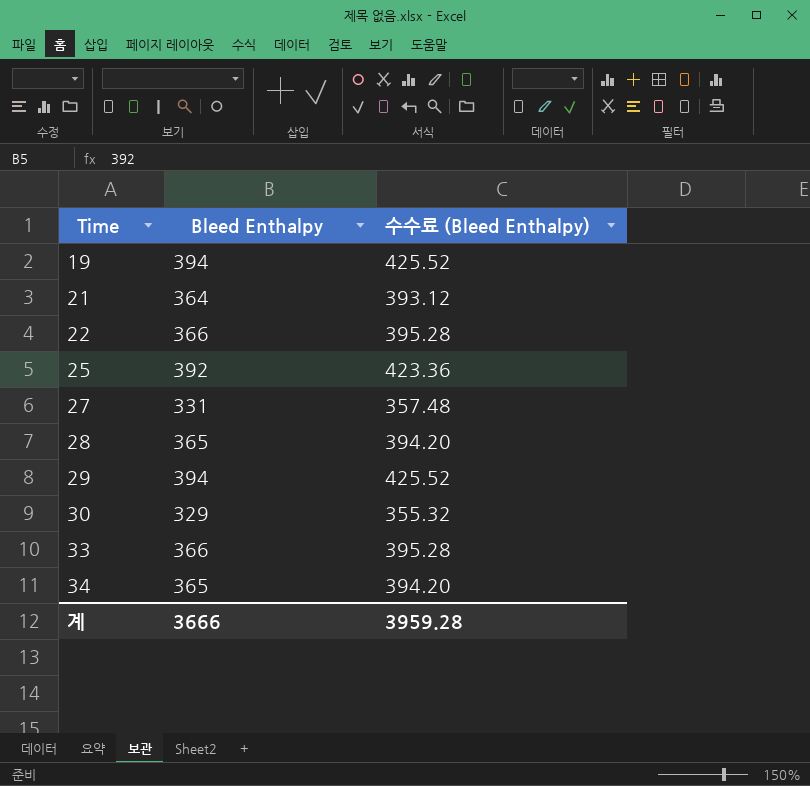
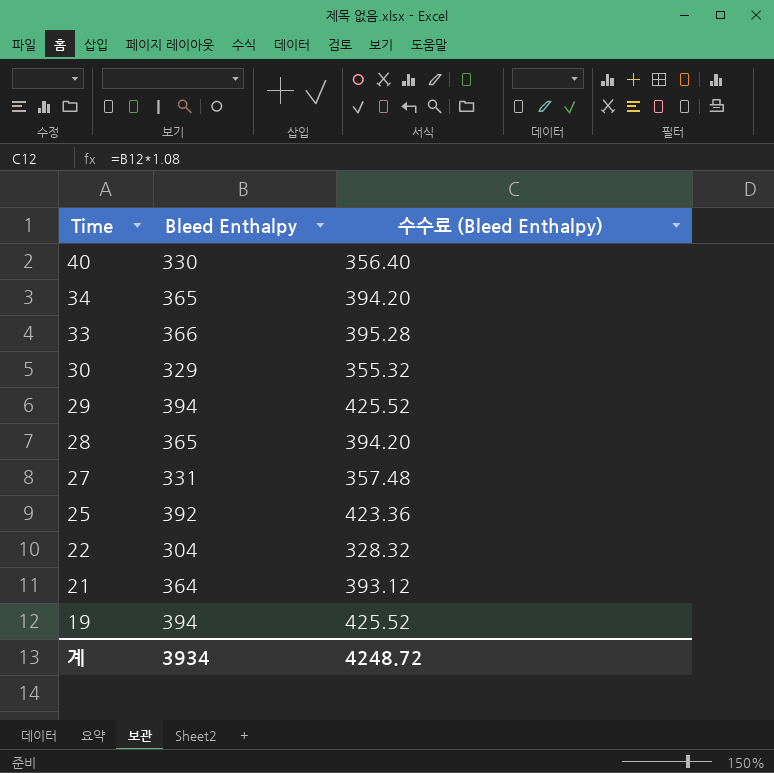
row order: Time ascending -> Time descending
row 40: none -> 330 | 356.40
22 | Bleed Enthalpy: 366 -> 304
22 | 수수료 (Bleed Enthalpy): 395.28 -> 328.32
계 | Bleed Enthalpy: 3666 -> 3934
계 | 수수료 (Bleed Enthalpy): 3959.28 -> 4248.72

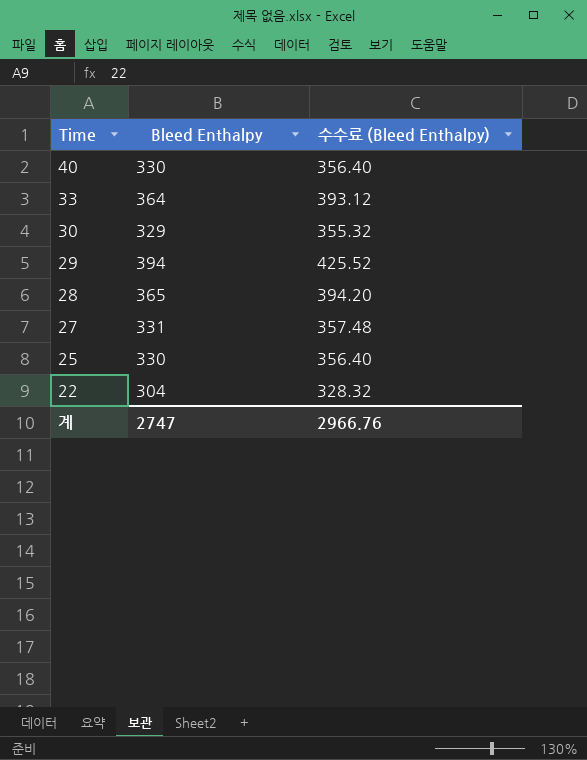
row 34: 365 | 394.20 -> none
row 21: 364 | 393.12 -> none
row 19: 394 | 425.52 -> none
33 | Bleed Enthalpy: 366 -> 364
33 | 수수료 (Bleed Enthalpy): 395.28 -> 393.12
25 | Bleed Enthalpy: 392 -> 330
25 | 수수료 (Bleed Enthalpy): 423.36 -> 356.40
계 | Bleed Enthalpy: 3934 -> 2747
계 | 수수료 (Bleed Enthalpy): 4248.72 -> 2966.76

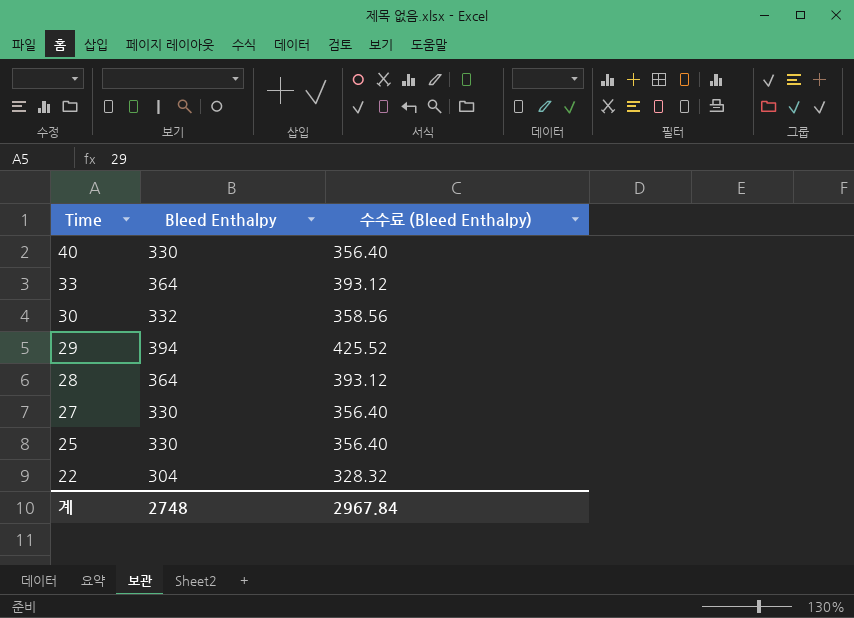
30 | Bleed Enthalpy: 329 -> 332
30 | 수수료 (Bleed Enthalpy): 355.32 -> 358.56
28 | Bleed Enthalpy: 365 -> 364
28 | 수수료 (Bleed Enthalpy): 394.20 -> 393.12
27 | Bleed Enthalpy: 331 -> 330
27 | 수수료 (Bleed Enthalpy): 357.48 -> 356.40
계 | Bleed Enthalpy: 2747 -> 2748
계 | 수수료 (Bleed Enthalpy): 2966.76 -> 2967.84

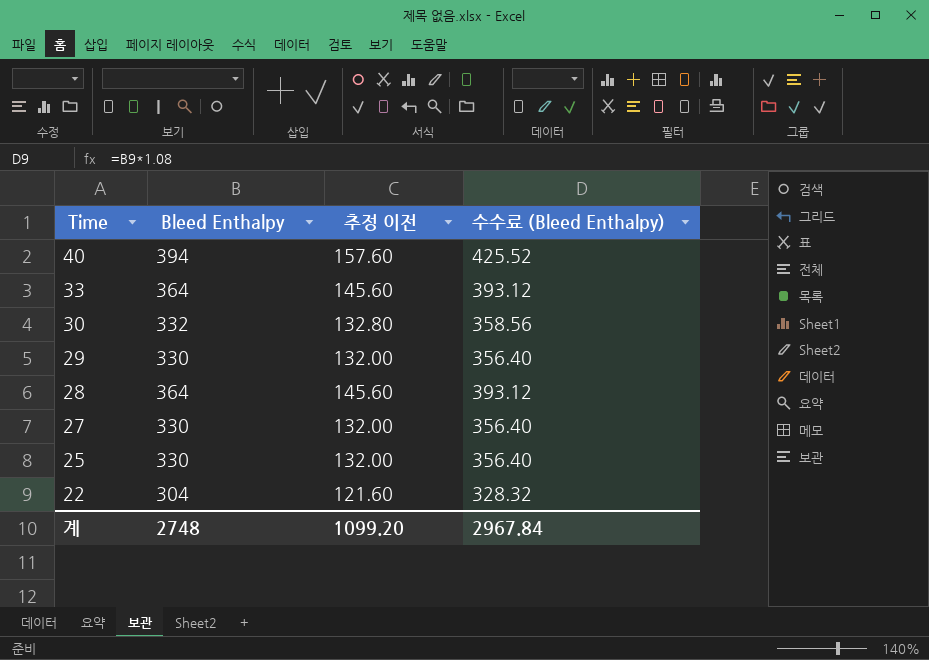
column 추정 이전 | formula: none -> [Bleed Enthalpy] * 0.4
40 | Bleed Enthalpy: 330 -> 394
40 | 수수료 (Bleed Enthalpy): 356.40 -> 425.52
29 | Bleed Enthalpy: 394 -> 330
29 | 수수료 (Bleed Enthalpy): 425.52 -> 356.40

